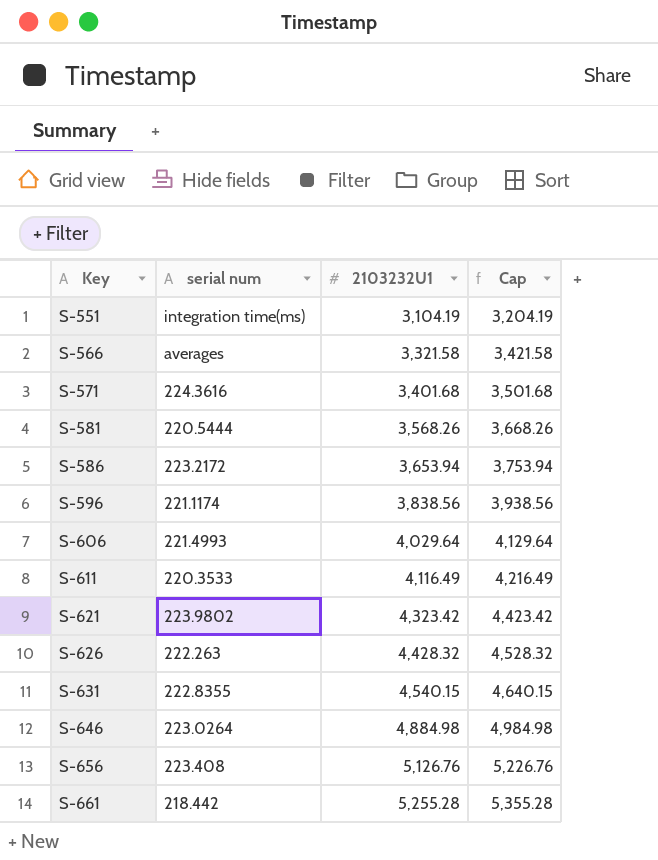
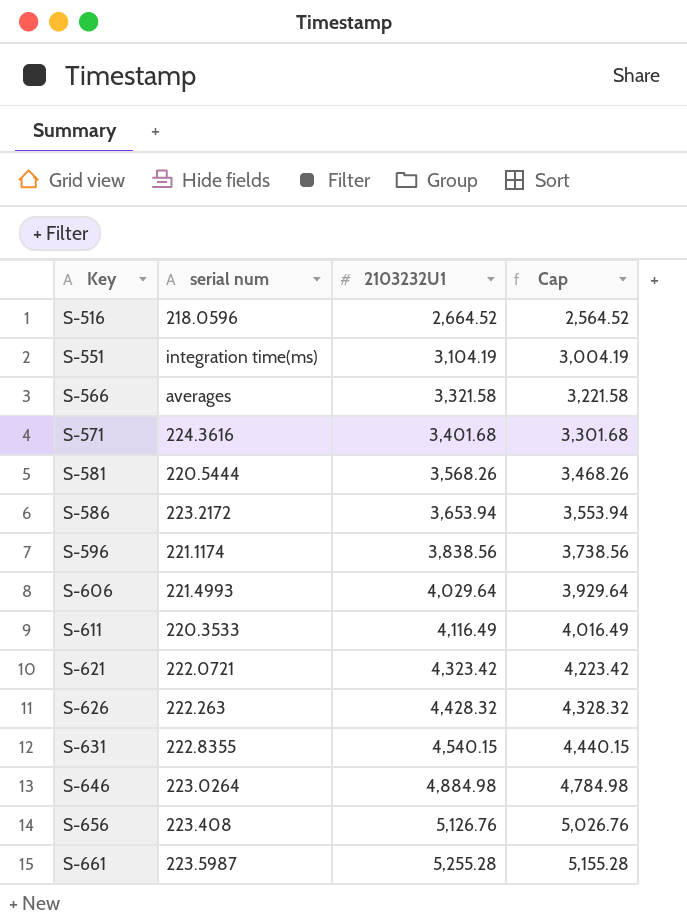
column Cap | formula: [2103232U1] + 100 -> [2103232U1] - 100
row S-516: none -> 218.0596 | 2,664.52 | 2,564.52
S-621 | serial num: 223.9802 -> 222.0721
S-661 | serial num: 218.442 -> 223.5987

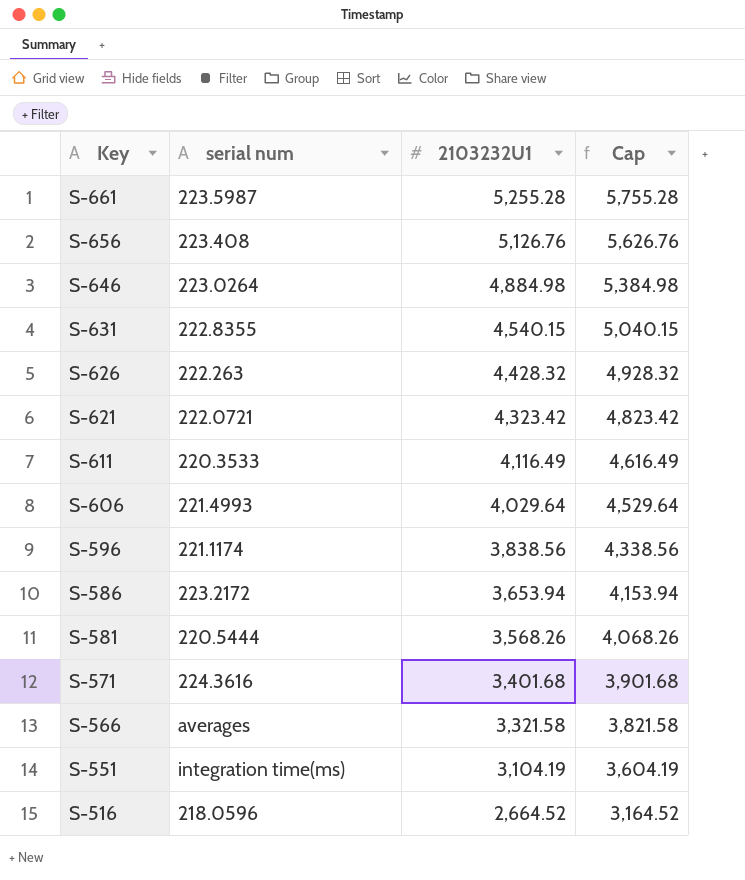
row order: Key ascending -> Key descending
column Cap | formula: [2103232U1] - 100 -> [2103232U1] + 500

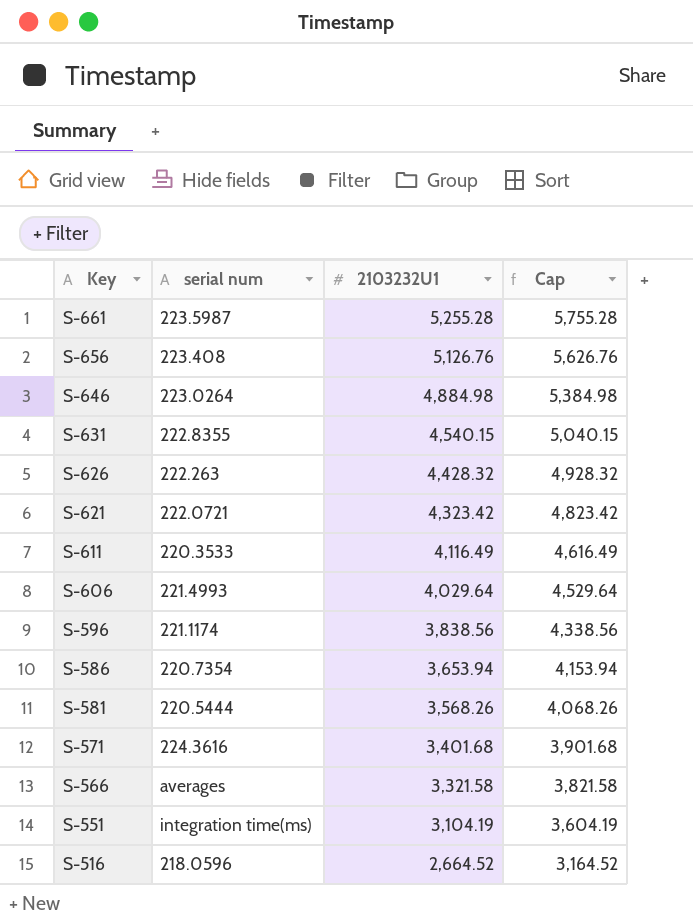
S-586 | serial num: 223.2172 -> 220.7354

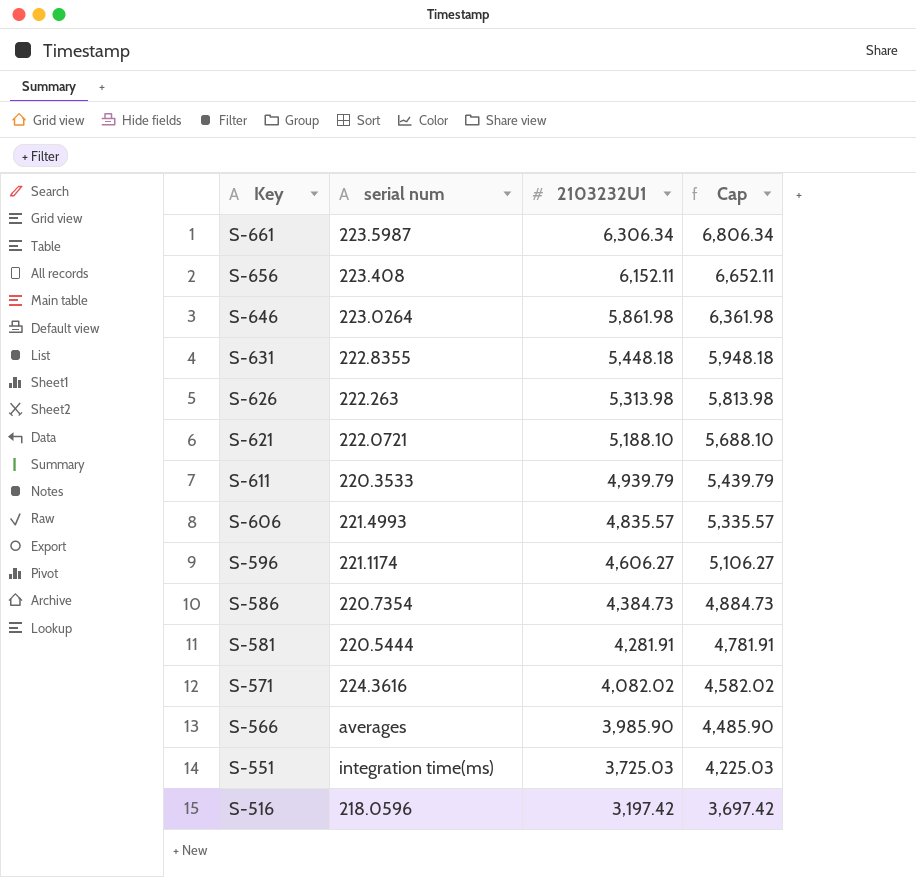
S-661 | 2103232U1: 5,255.28 -> 6,306.34
S-661 | Cap: 5,755.28 -> 6,806.34
S-656 | 2103232U1: 5,126.76 -> 6,152.11
S-656 | Cap: 5,626.76 -> 6,652.11
S-646 | 2103232U1: 4,884.98 -> 5,861.98
S-646 | Cap: 5,384.98 -> 6,361.98
S-631 | 2103232U1: 4,540.15 -> 5,448.18
S-631 | Cap: 5,040.15 -> 5,948.18
S-626 | 2103232U1: 4,428.32 -> 5,313.98
S-626 | Cap: 4,928.32 -> 5,813.98
S-621 | 2103232U1: 4,323.42 -> 5,188.10
S-621 | Cap: 4,823.42 -> 5,688.10
S-611 | 2103232U1: 4,116.49 -> 4,939.79
S-611 | Cap: 4,616.49 -> 5,439.79
S-606 | 2103232U1: 4,029.64 -> 4,835.57
S-606 | Cap: 4,529.64 -> 5,335.57
S-596 | 2103232U1: 3,838.56 -> 4,606.27
S-596 | Cap: 4,338.56 -> 5,106.27
S-586 | 2103232U1: 3,653.94 -> 4,384.73
S-586 | Cap: 4,153.94 -> 4,884.73
S-581 | 2103232U1: 3,568.26 -> 4,281.91
S-581 | Cap: 4,068.26 -> 4,781.91
S-571 | 2103232U1: 3,401.68 -> 4,082.02
S-571 | Cap: 3,901.68 -> 4,582.02
S-566 | 2103232U1: 3,321.58 -> 3,985.90
S-566 | Cap: 3,821.58 -> 4,485.90
S-551 | 2103232U1: 3,104.19 -> 3,725.03
S-551 | Cap: 3,604.19 -> 4,225.03
S-516 | 2103232U1: 2,664.52 -> 3,197.42
S-516 | Cap: 3,164.52 -> 3,697.42

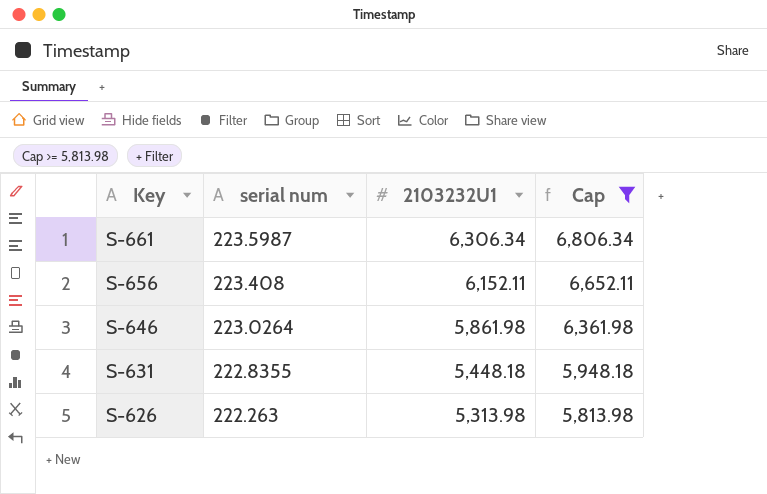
filter: none -> Cap >= 5,813.98

